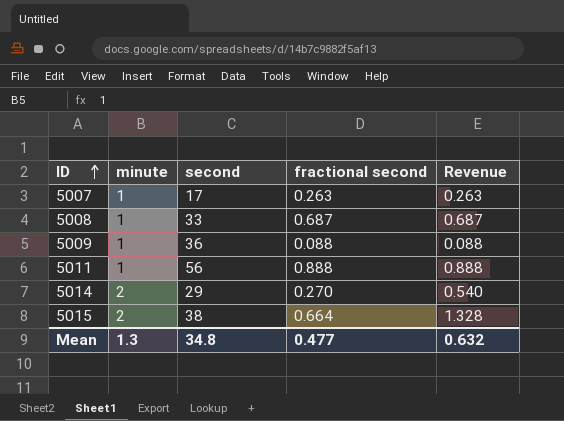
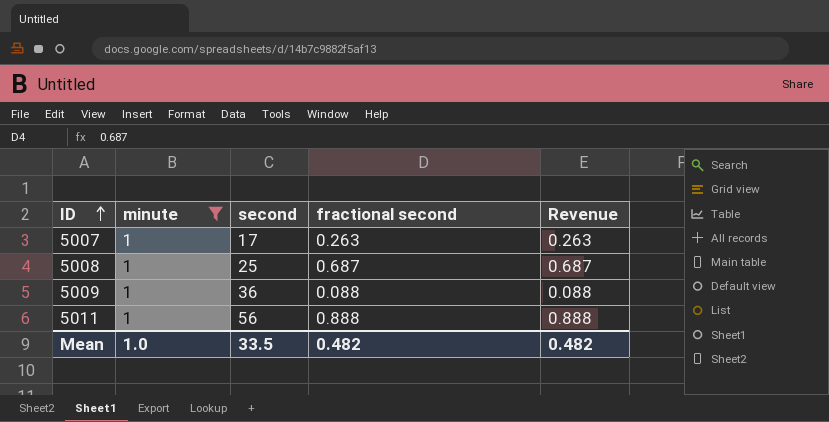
filter: none -> minute = 1
5008 | second: 33 -> 25
Mean | minute: 1.3 -> 1.0
Mean | second: 34.8 -> 33.5
Mean | fractional second: 0.477 -> 0.482
Mean | Revenue: 0.632 -> 0.482

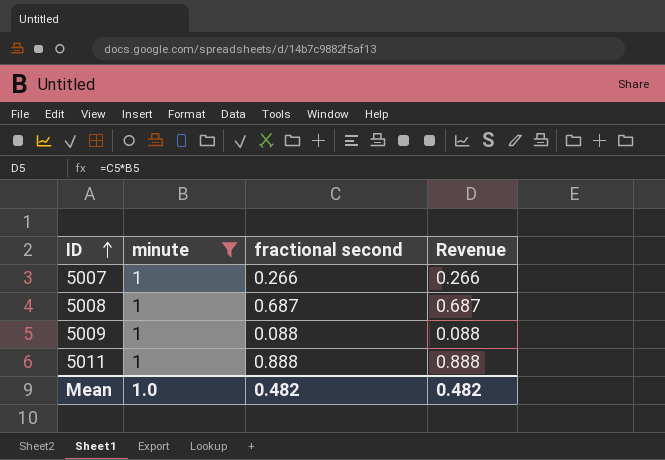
column second | position: 3 -> none
5007 | fractional second: 0.263 -> 0.266
5007 | Revenue: 0.263 -> 0.266

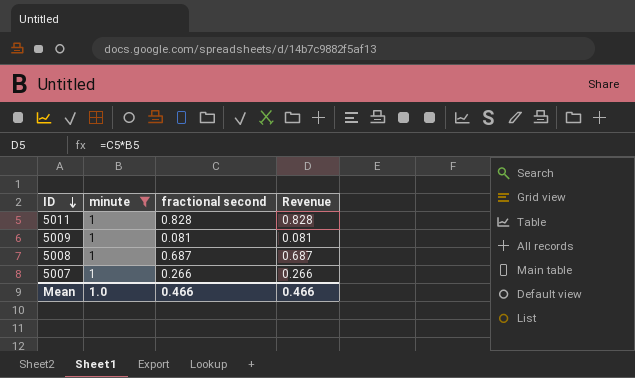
row order: ID ascending -> ID descending
5011 | fractional second: 0.888 -> 0.828
5011 | Revenue: 0.888 -> 0.828
5009 | fractional second: 0.088 -> 0.081
5009 | Revenue: 0.088 -> 0.081
Mean | fractional second: 0.482 -> 0.466
Mean | Revenue: 0.482 -> 0.466

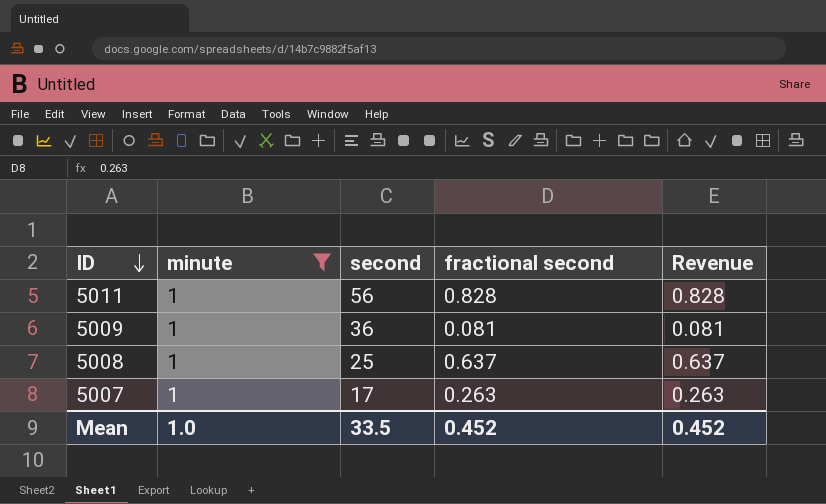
column second | position: none -> 3
5008 | fractional second: 0.687 -> 0.637
5008 | Revenue: 0.687 -> 0.637
5007 | fractional second: 0.266 -> 0.263
5007 | Revenue: 0.266 -> 0.263
Mean | fractional second: 0.466 -> 0.452
Mean | Revenue: 0.466 -> 0.452

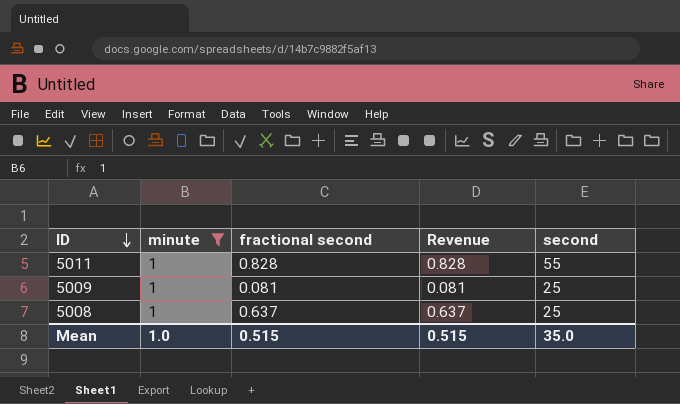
column second | position: 3 -> 5
row 5007: 1 | 17 | 0.263 | 0.263 -> none
5011 | second: 56 -> 55
5009 | second: 36 -> 25
Mean | fractional second: 0.452 -> 0.515
Mean | Revenue: 0.452 -> 0.515
Mean | second: 33.5 -> 35.0

